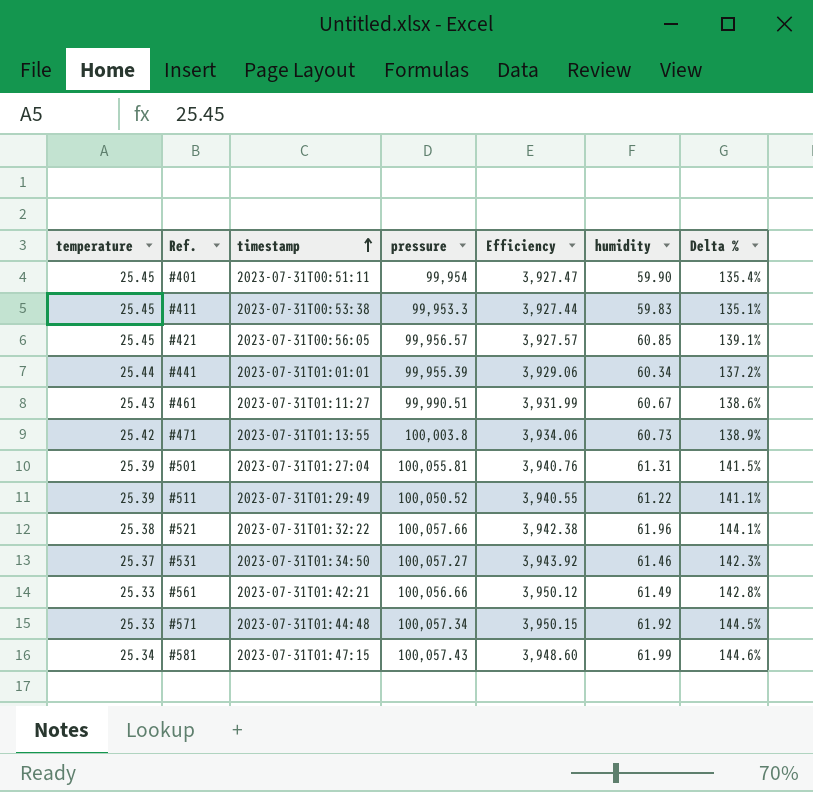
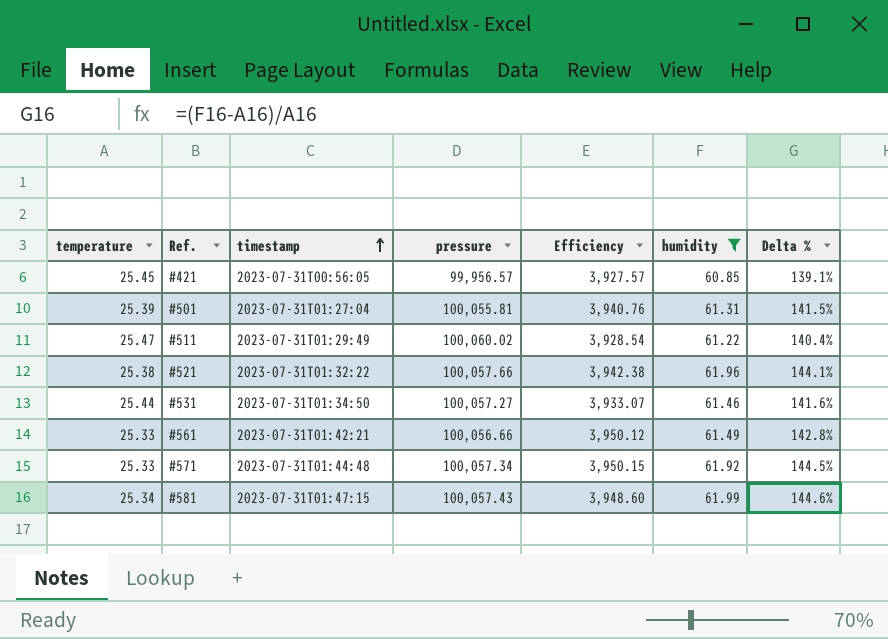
filter: none -> humidity >= 60.85
#511 | temperature: 25.39 -> 25.47
#511 | pressure: 100,050.52 -> 100,060.02
#511 | Efficiency: 3,940.55 -> 3,928.54
#511 | Delta %: 141.1% -> 140.4%
#531 | temperature: 25.37 -> 25.44
#531 | Efficiency: 3,943.92 -> 3,933.07
#531 | Delta %: 142.3% -> 141.6%

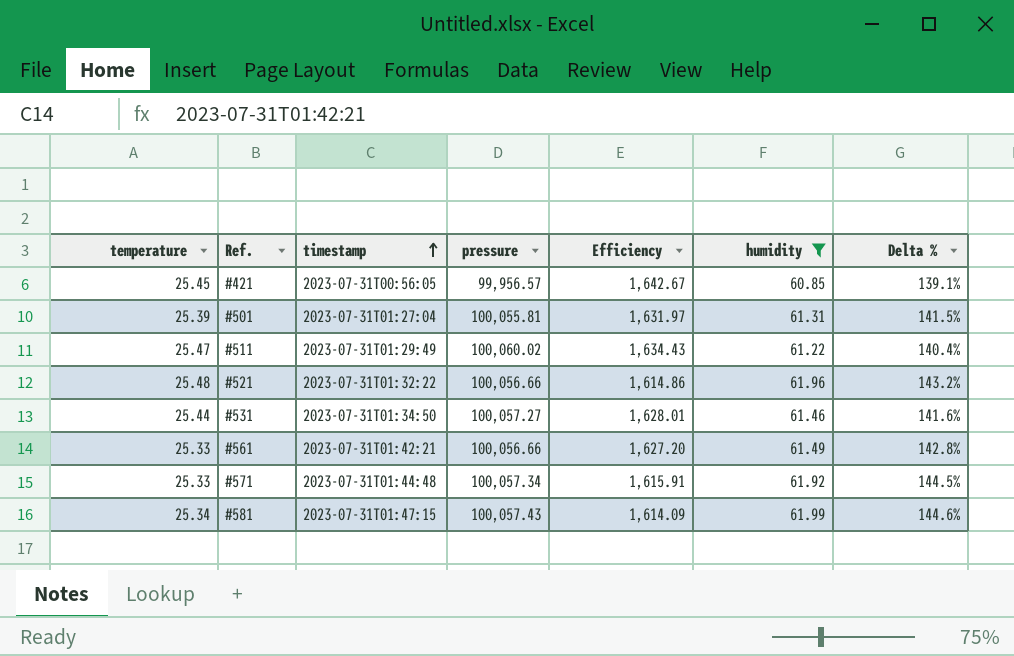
column Efficiency | formula: [pressure] / [temperature] -> [pressure] / [humidity]
#521 | temperature: 25.38 -> 25.48
#521 | pressure: 100,057.66 -> 100,056.66
#521 | Delta %: 144.1% -> 143.2%

